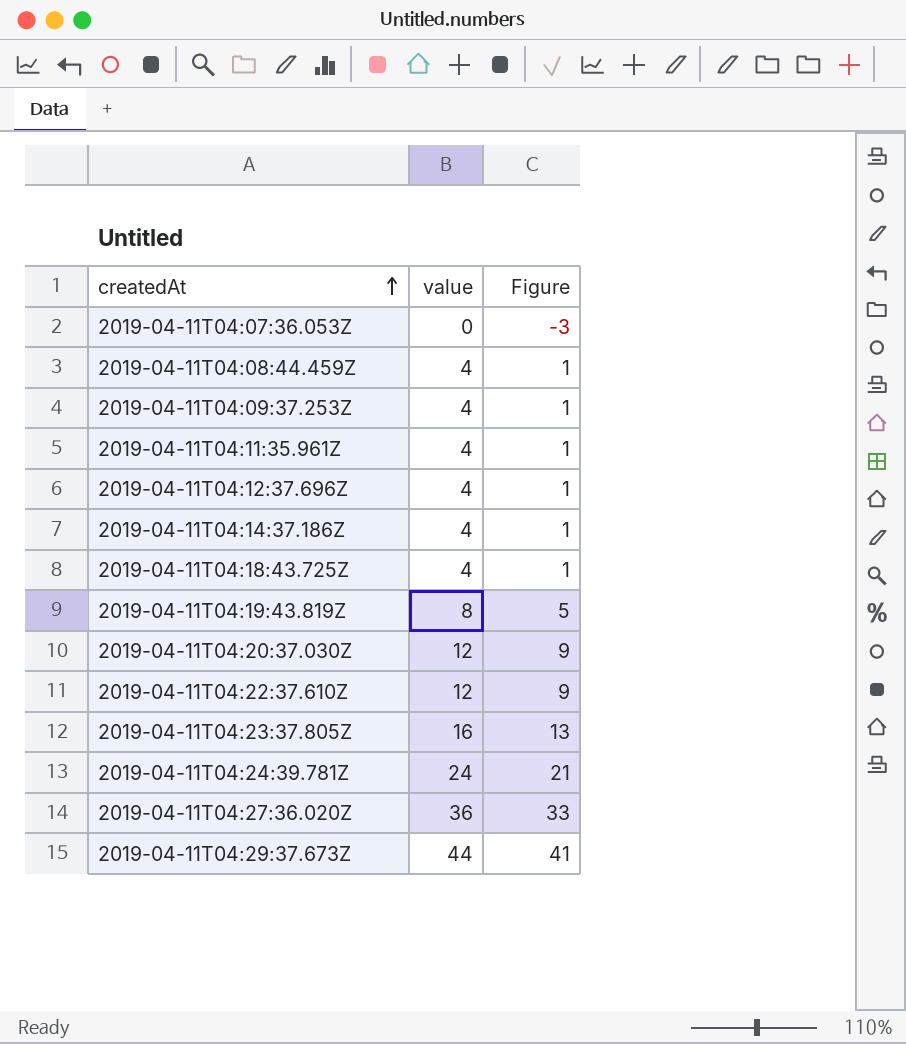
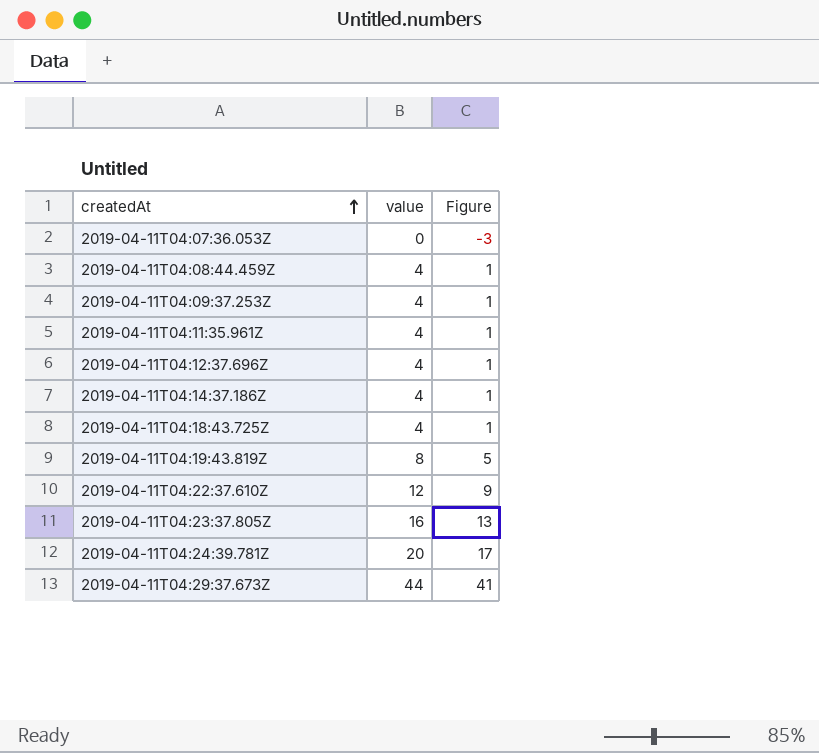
row 2019-04-11T04:20:37.030Z: 12 | 9 -> none
row 2019-04-11T04:27:36.020Z: 36 | 33 -> none
2019-04-11T04:24:39.781Z | value: 24 -> 20
2019-04-11T04:24:39.781Z | Figure: 21 -> 17

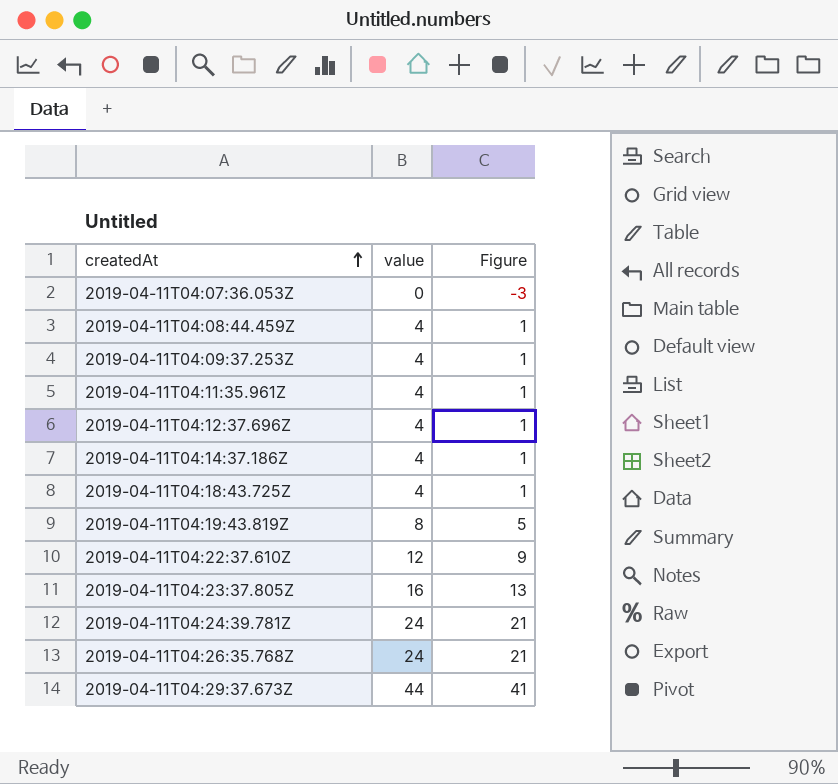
2019-04-11T04:24:39.781Z | value: 20 -> 24
2019-04-11T04:24:39.781Z | Figure: 17 -> 21
row 2019-04-11T04:26:35.768Z: none -> 24 | 21

